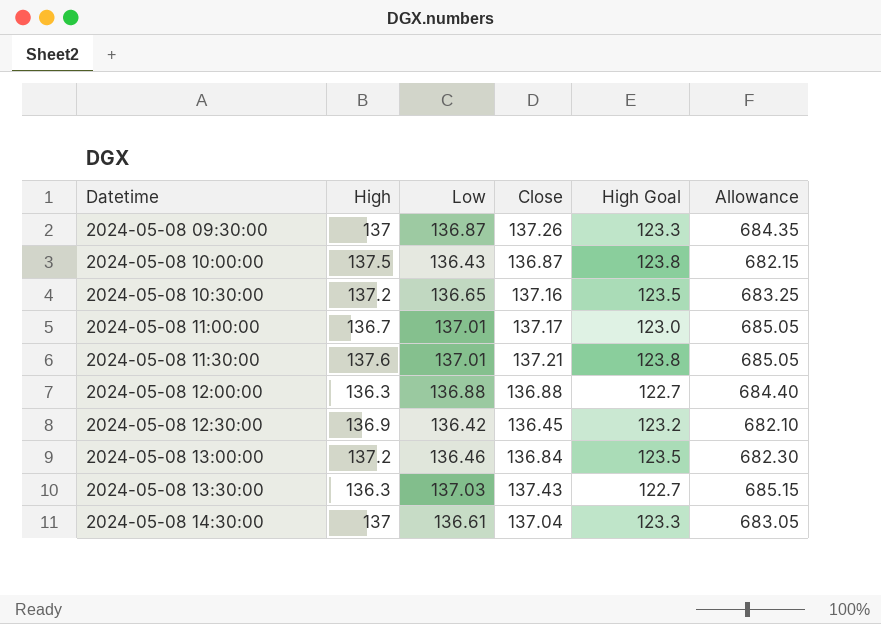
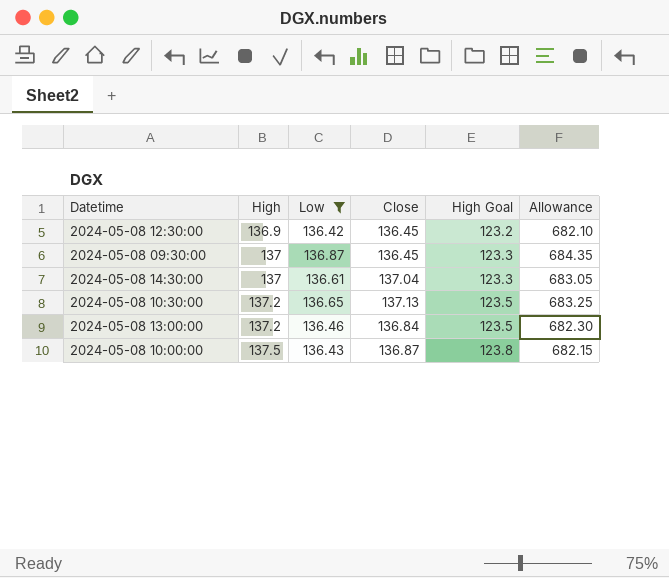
filter: none -> Low <= 136.87
row order: Datetime ascending -> High ascending
2024-05-08 09:30:00 | Close: 137.26 -> 136.45
2024-05-08 10:30:00 | Close: 137.16 -> 137.13

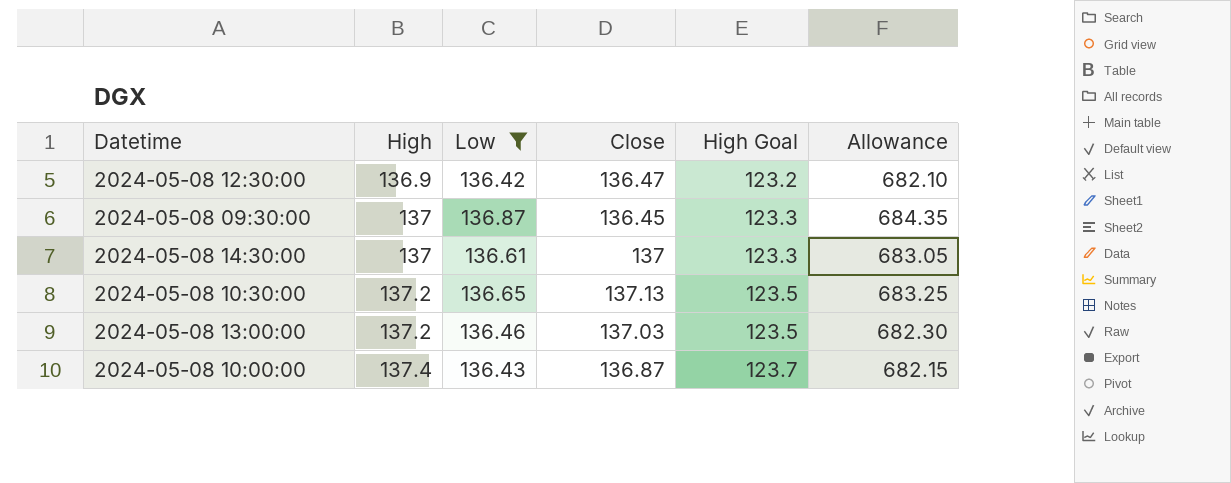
2024-05-08 12:30:00 | Close: 136.45 -> 136.47
2024-05-08 14:30:00 | Close: 137.04 -> 137
2024-05-08 13:00:00 | Close: 136.84 -> 137.03
2024-05-08 10:00:00 | High: 137.5 -> 137.4
2024-05-08 10:00:00 | High Goal: 123.8 -> 123.7

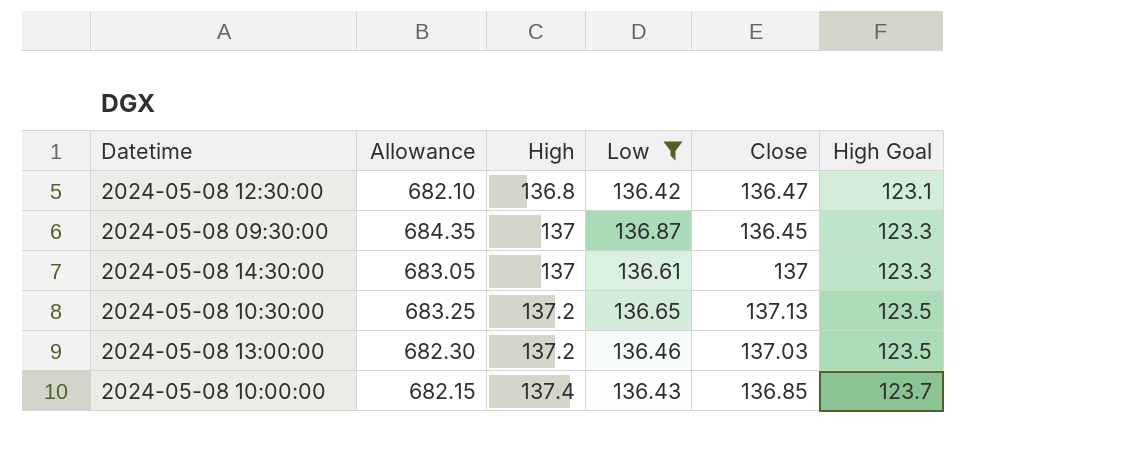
column Allowance | position: 6 -> 2
2024-05-08 12:30:00 | High: 136.9 -> 136.8
2024-05-08 12:30:00 | High Goal: 123.2 -> 123.1
2024-05-08 10:00:00 | Close: 136.87 -> 136.85

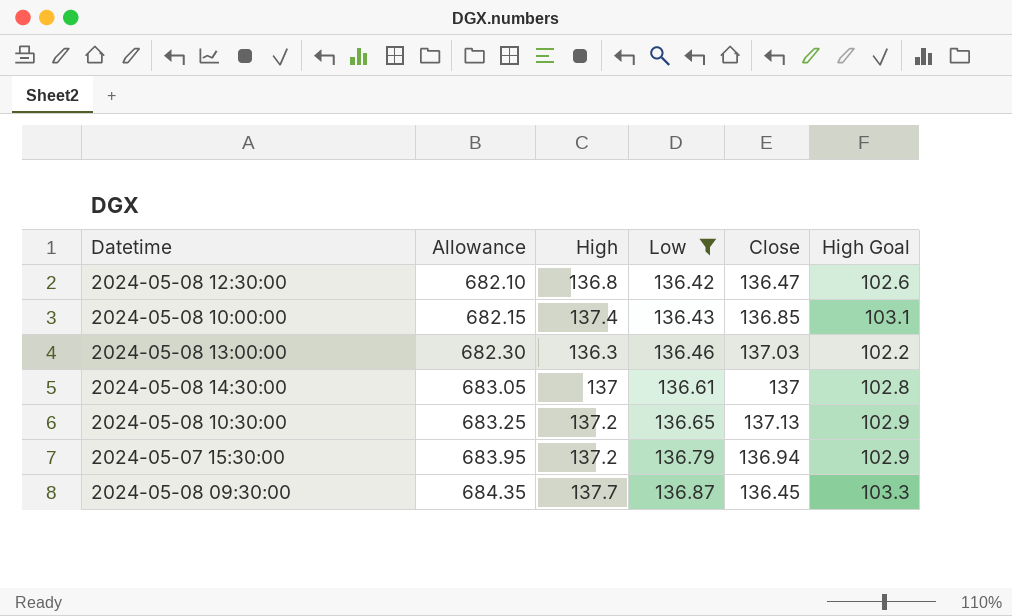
row order: High ascending -> Allowance ascending
column High Goal | formula: [High] * 0.9 -> [High] * 0.75
2024-05-08 13:00:00 | High: 137.2 -> 136.3
row 2024-05-07 15:30:00: none -> 683.95 | 137.2 | 136.79 | 136.94 | 102.9
2024-05-08 09:30:00 | High: 137 -> 137.7

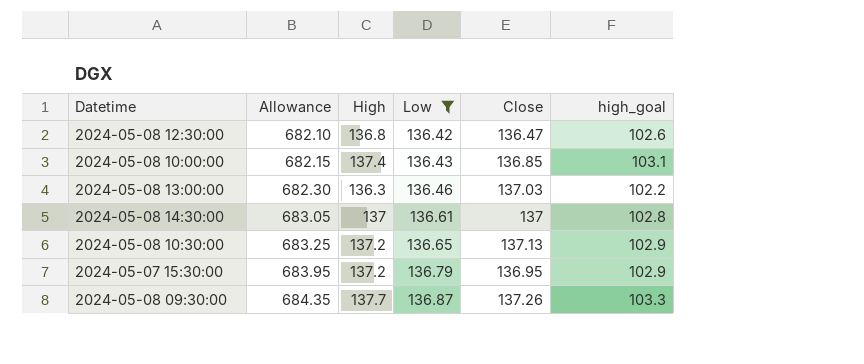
column name: High Goal -> high_goal
2024-05-07 15:30:00 | Close: 136.94 -> 136.95
2024-05-08 09:30:00 | Close: 136.45 -> 137.26

